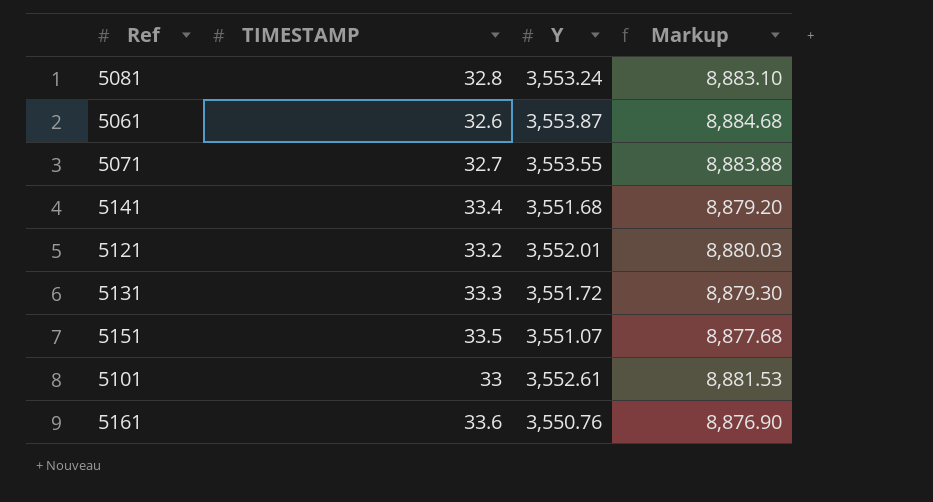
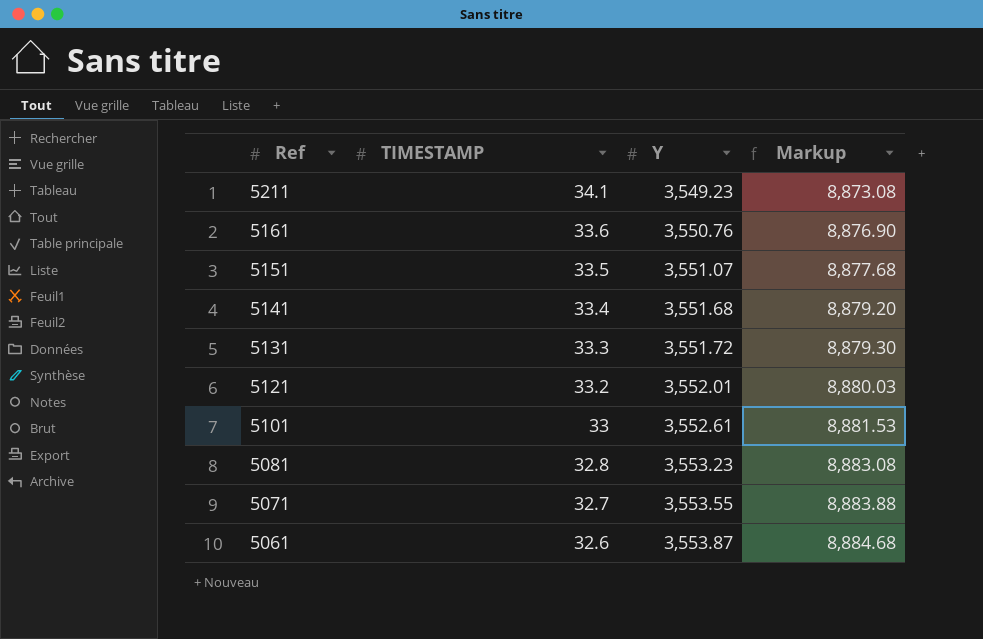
row order: none -> Ref descending
row 5211: none -> 34.1 | 3,549.23 | 8,873.08
5081 | Y: 3,553.24 -> 3,553.23
5081 | Markup: 8,883.10 -> 8,883.08

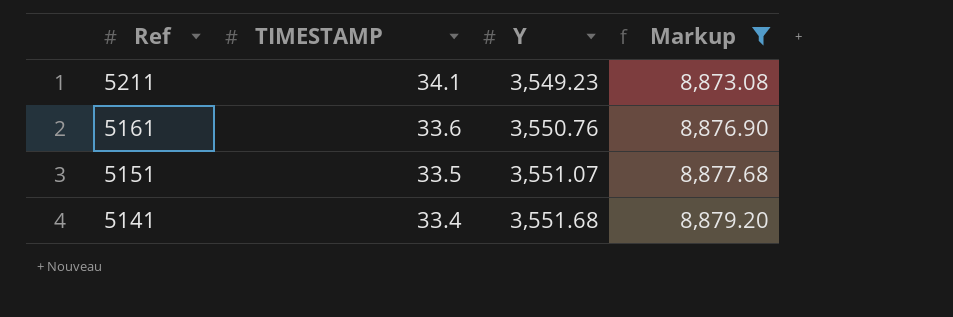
filter: none -> Markup <= 8,879.20

